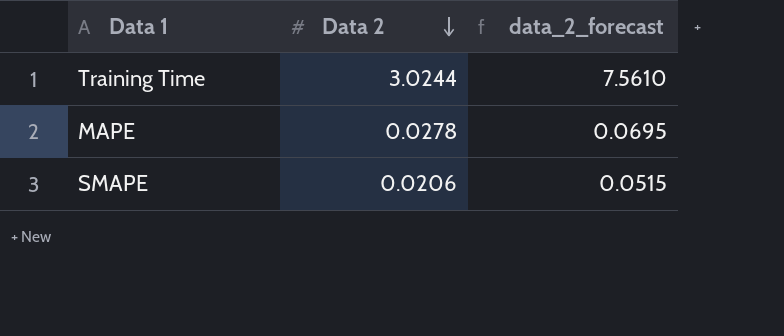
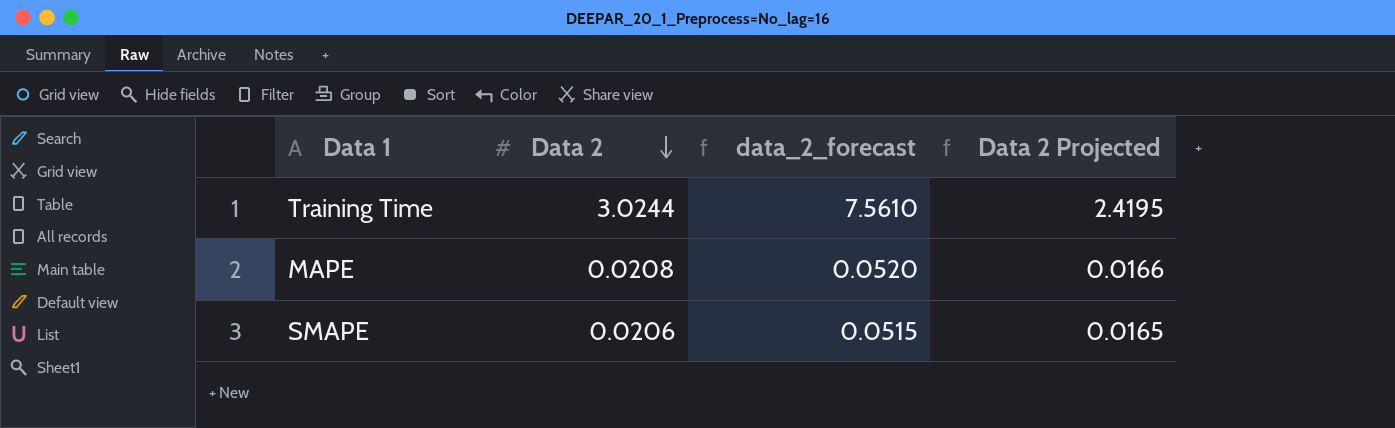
column Data 2 Projected | formula: none -> [Data 2] * 0.8
MAPE | Data 2: 0.0278 -> 0.0208
MAPE | data_2_forecast: 0.0695 -> 0.0520

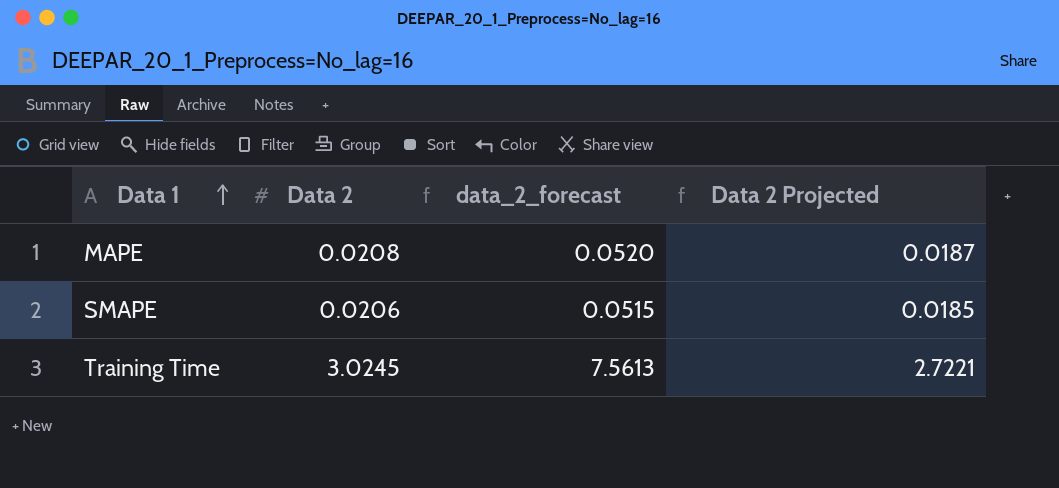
row order: Data 2 descending -> Data 1 ascending
column Data 2 Projected | formula: [Data 2] * 0.8 -> [Data 2] * 0.9
Training Time | Data 2: 3.0244 -> 3.0245
Training Time | data_2_forecast: 7.5610 -> 7.5613

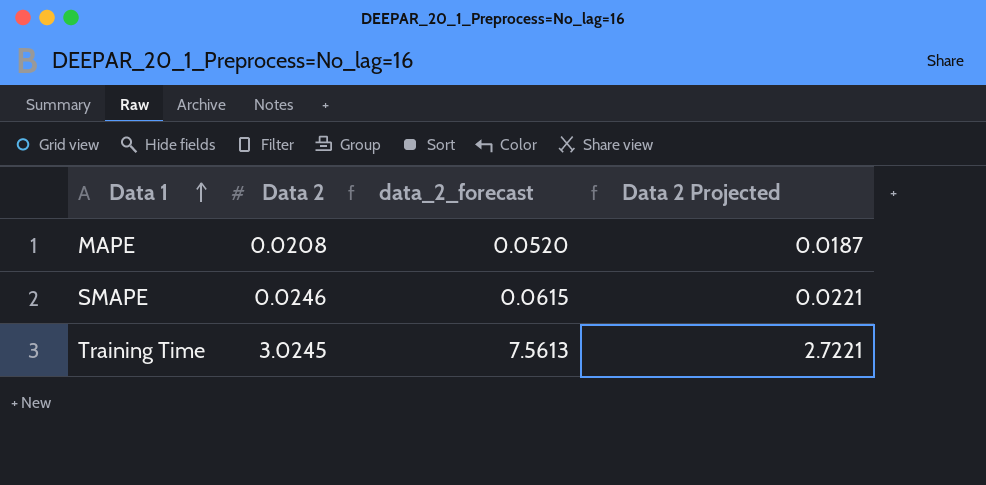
SMAPE | Data 2: 0.0206 -> 0.0246
SMAPE | data_2_forecast: 0.0515 -> 0.0615
SMAPE | Data 2 Projected: 0.0185 -> 0.0221

